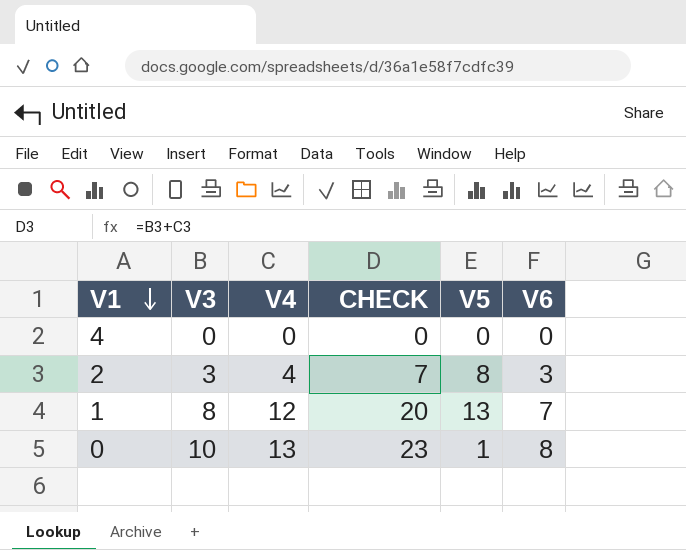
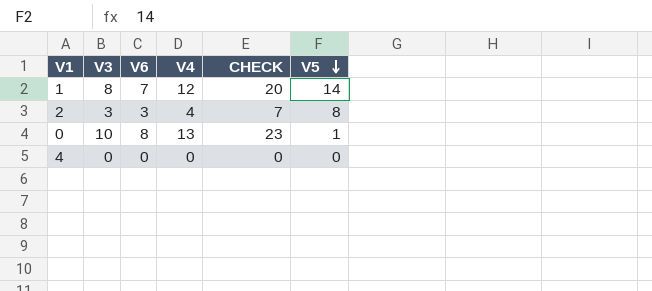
row order: V1 descending -> V5 descending
column V6 | position: 6 -> 3
1 | V5: 13 -> 14

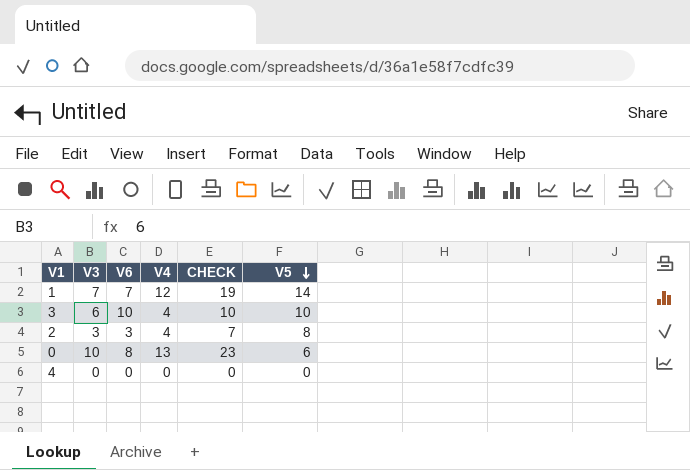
1 | V3: 8 -> 7
1 | CHECK: 20 -> 19
row 3: none -> 6 | 10 | 4 | 10 | 10
0 | V5: 1 -> 6

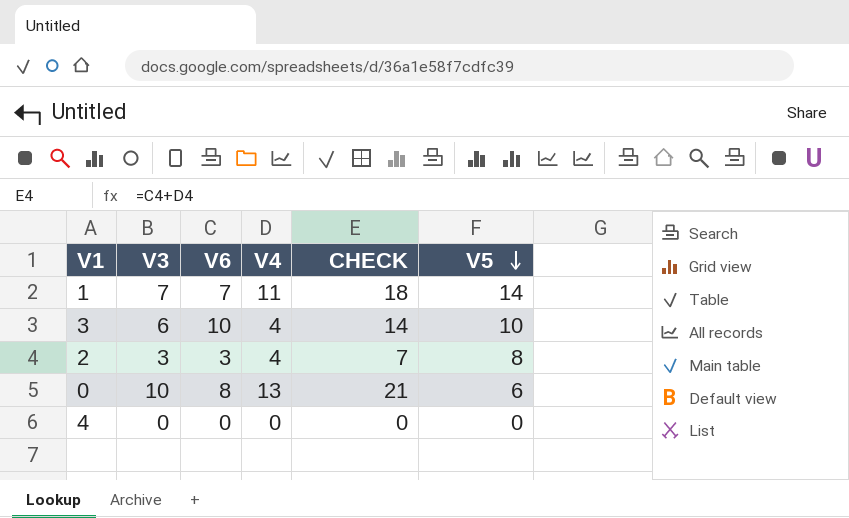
column CHECK | formula: [V3] + [V4] -> [V6] + [V4]
1 | V4: 12 -> 11

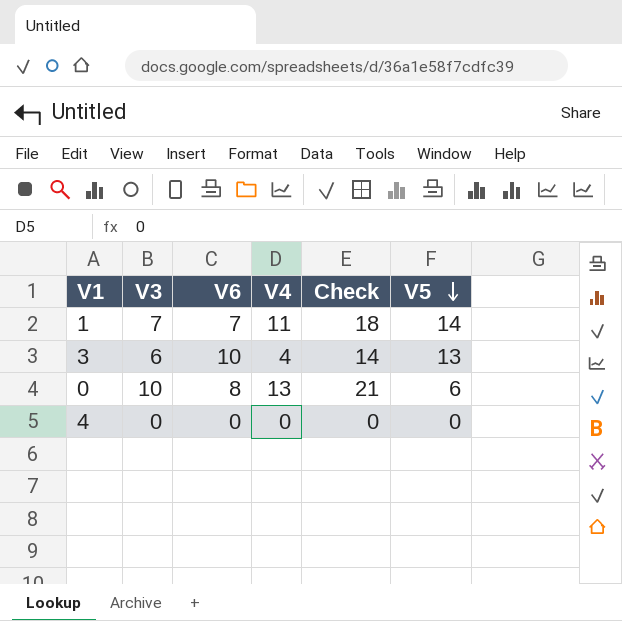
column name: CHECK -> Check
row 2: 3 | 3 | 4 | 7 | 8 -> none
3 | V5: 10 -> 13

